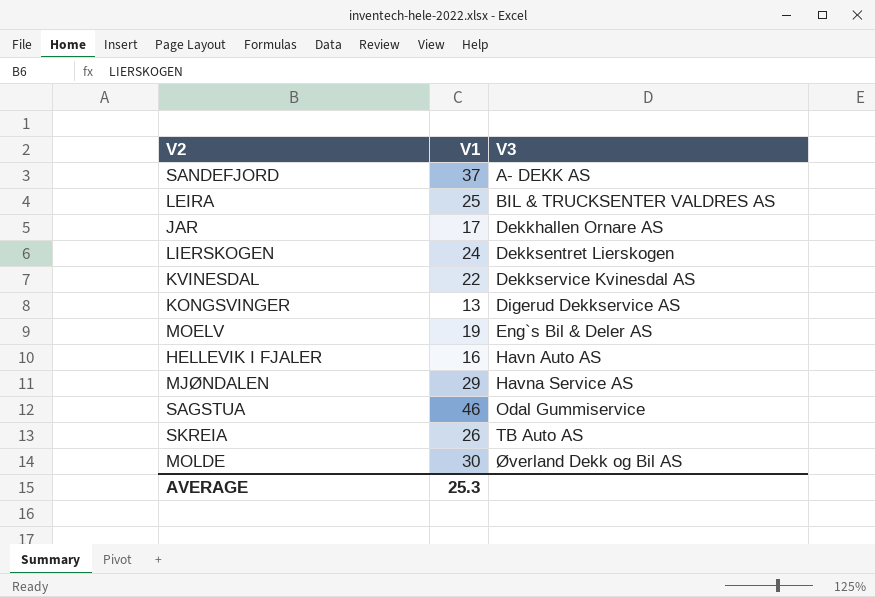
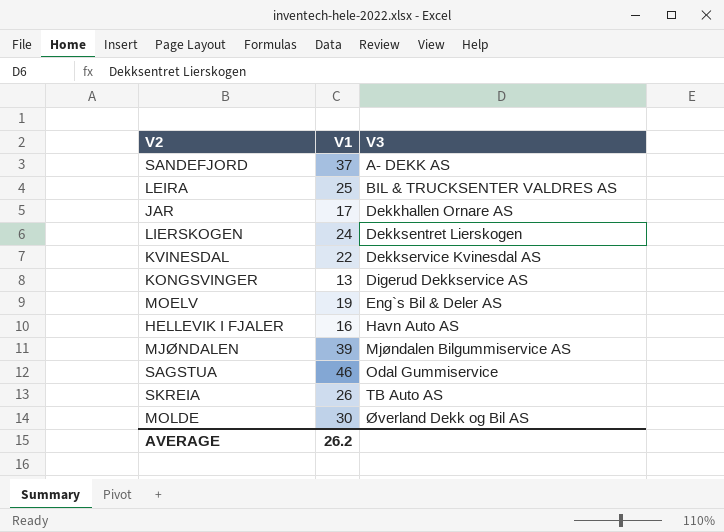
MJØNDALEN | V1: 29 -> 39
MJØNDALEN | V3: Havna Service AS -> Mjøndalen Bilgummiservice AS
AVERAGE | V1: 25.3 -> 26.2

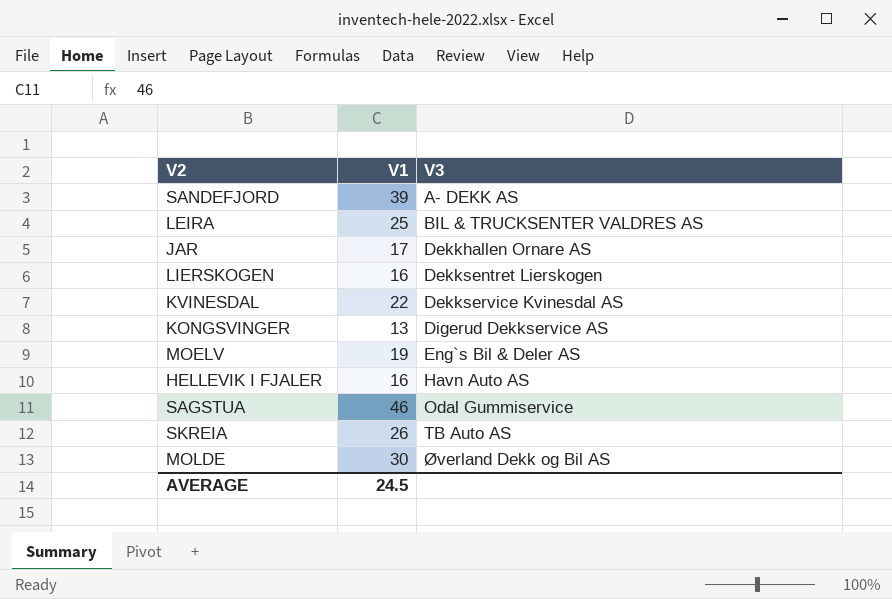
row MJØNDALEN: 39 | Mjøndalen Bilgummiservice AS -> none
SANDEFJORD | V1: 37 -> 39
LIERSKOGEN | V1: 24 -> 16
AVERAGE | V1: 26.2 -> 24.5

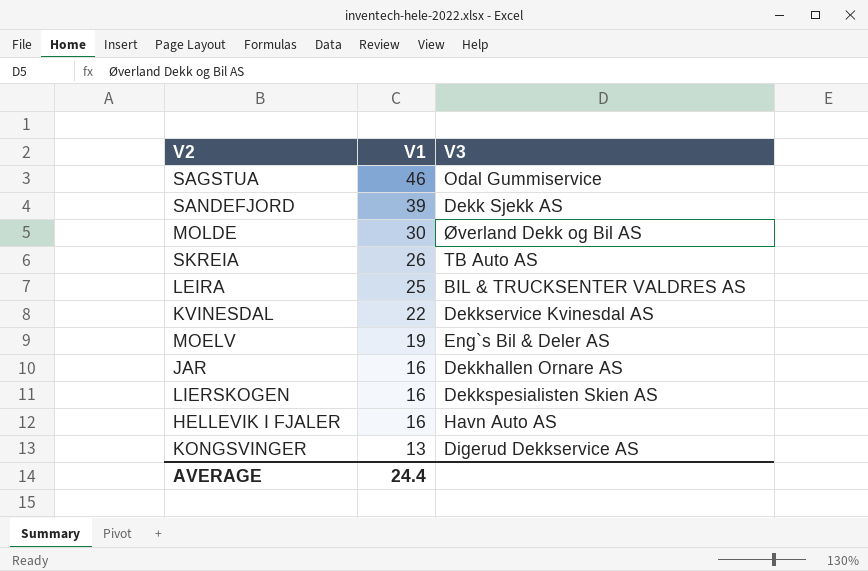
row order: V3 ascending -> V1 descending
SANDEFJORD | V3: A- DEKK AS -> Dekk Sjekk AS
JAR | V1: 17 -> 16
LIERSKOGEN | V3: Dekksentret Lierskogen -> Dekkspesialisten Skien AS
AVERAGE | V1: 24.5 -> 24.4

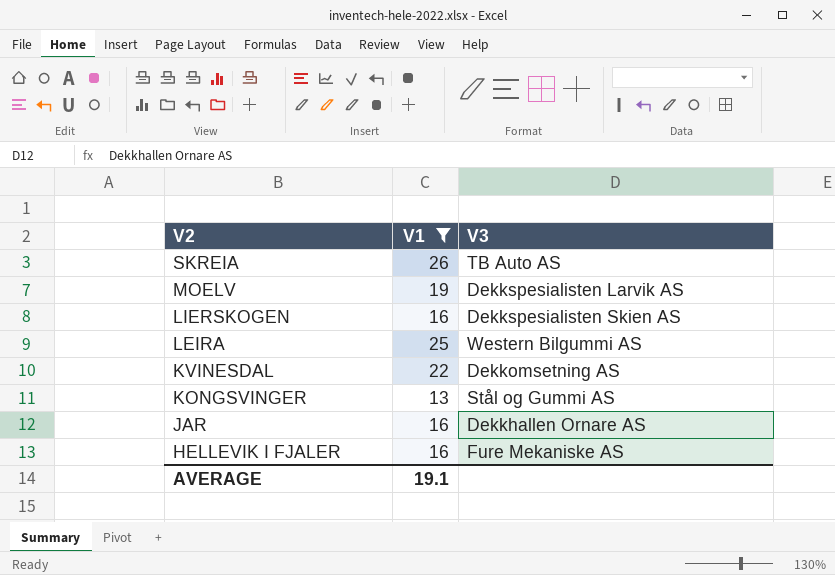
filter: none -> V1 <= 26
row order: V1 descending -> V2 descending
MOELV | V3: Eng`s Bil & Deler AS -> Dekkspesialisten Larvik AS
LEIRA | V3: BIL & TRUCKSENTER VALDRES AS -> Western Bilgummi AS
KVINESDAL | V3: Dekkservice Kvinesdal AS -> Dekkomsetning AS
KONGSVINGER | V3: Digerud Dekkservice AS -> Stål og Gummi AS
HELLEVIK I FJALER | V3: Havn Auto AS -> Fure Mekaniske AS
AVERAGE | V1: 24.4 -> 19.1

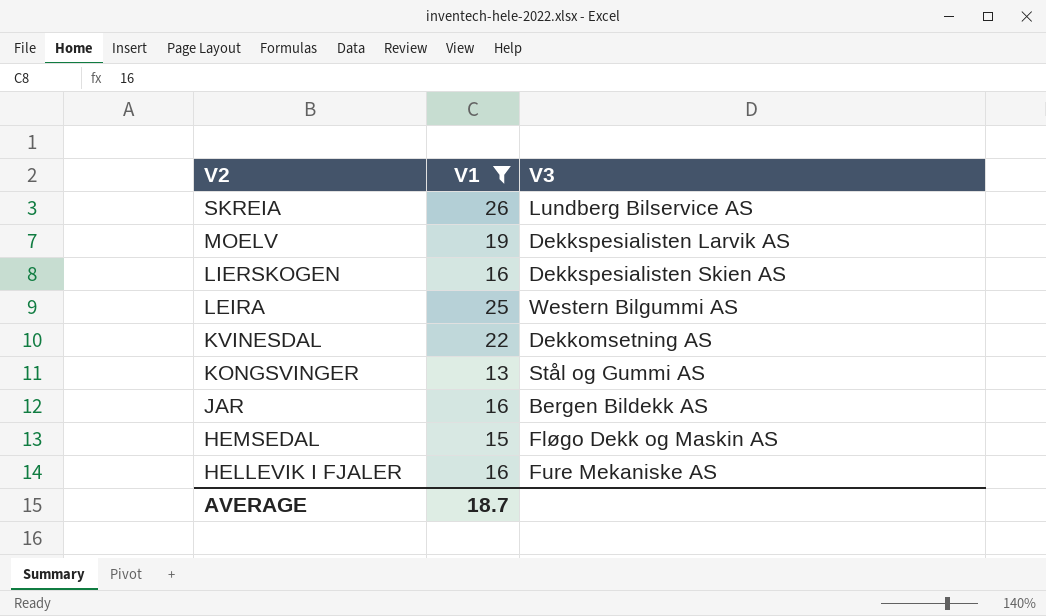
SKREIA | V3: TB Auto AS -> Lundberg Bilservice AS
JAR | V3: Dekkhallen Ornare AS -> Bergen Bildekk AS
row HEMSEDAL: none -> 15 | Fløgo Dekk og Maskin AS
AVERAGE | V1: 19.1 -> 18.7

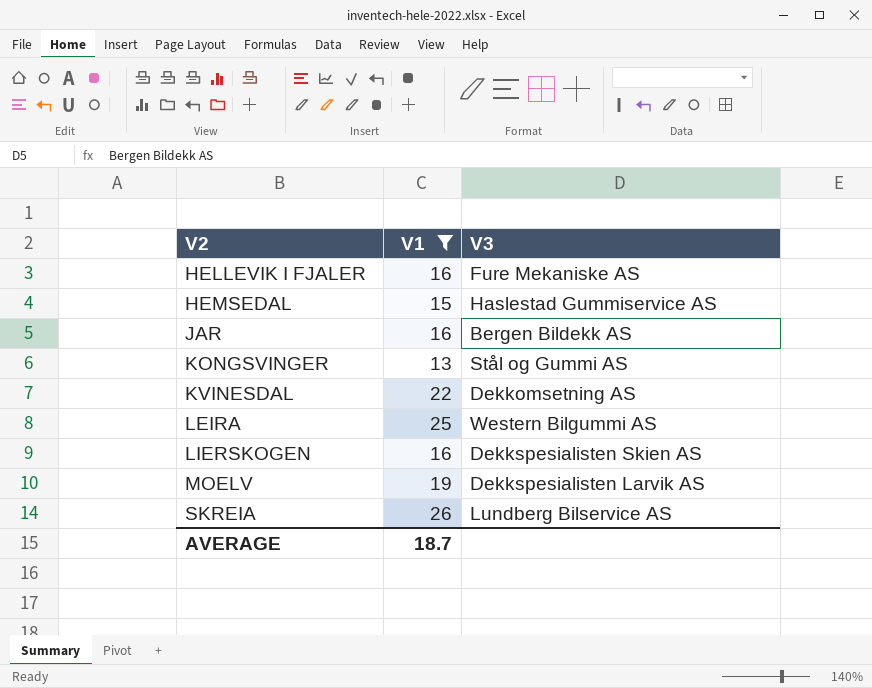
row order: V2 descending -> V2 ascending
HEMSEDAL | V3: Fløgo Dekk og Maskin AS -> Haslestad Gummiservice AS

